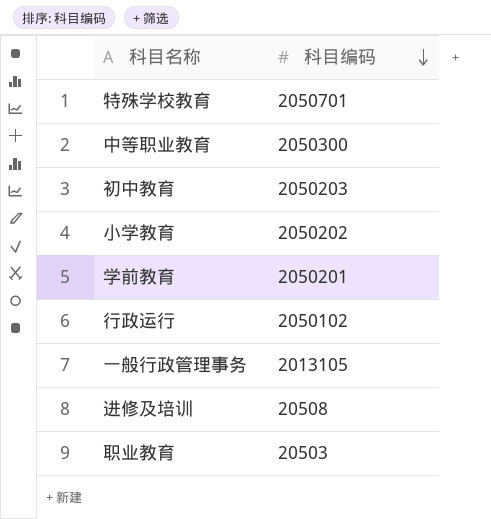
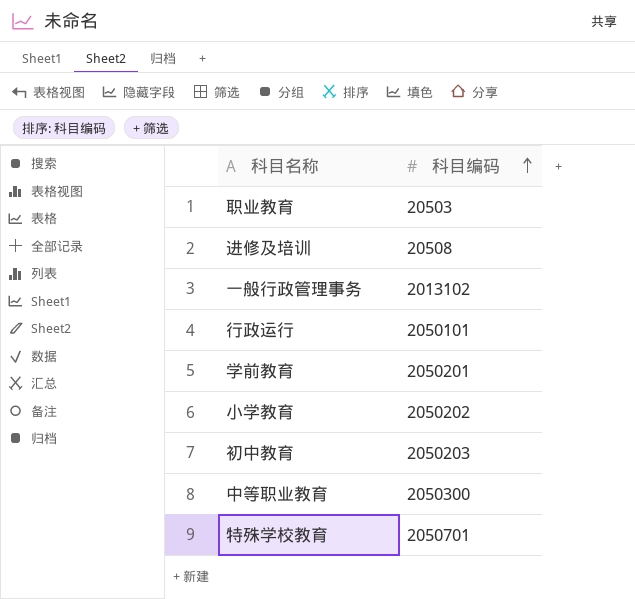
row order: 科目编码 descending -> 科目编码 ascending
一般行政管理事务 | 科目编码: 2013105 -> 2013102
行政运行 | 科目编码: 2050102 -> 2050101

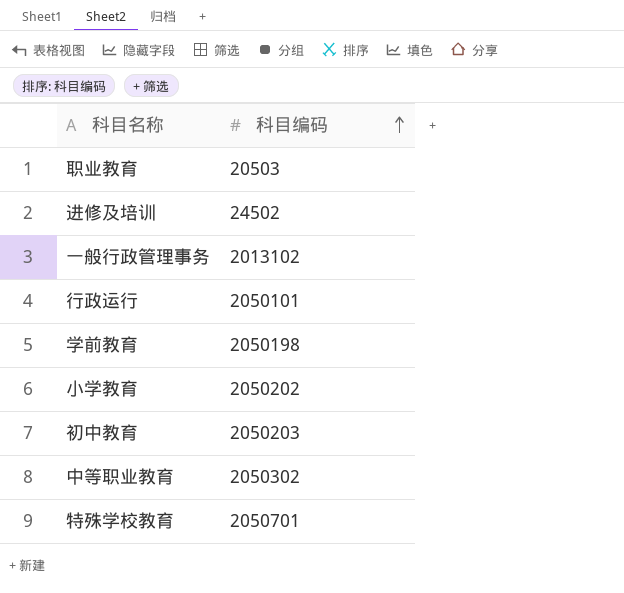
进修及培训 | 科目编码: 20508 -> 24502
学前教育 | 科目编码: 2050201 -> 2050198
中等职业教育 | 科目编码: 2050300 -> 2050302

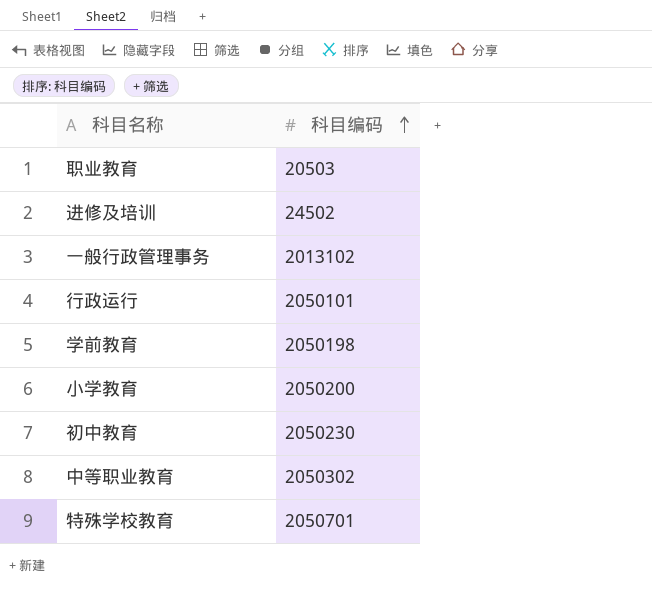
小学教育 | 科目编码: 2050202 -> 2050200
初中教育 | 科目编码: 2050203 -> 2050230

